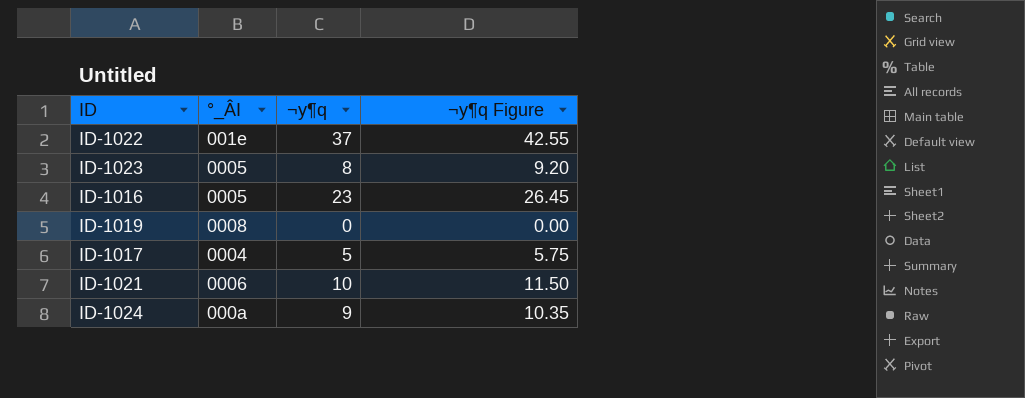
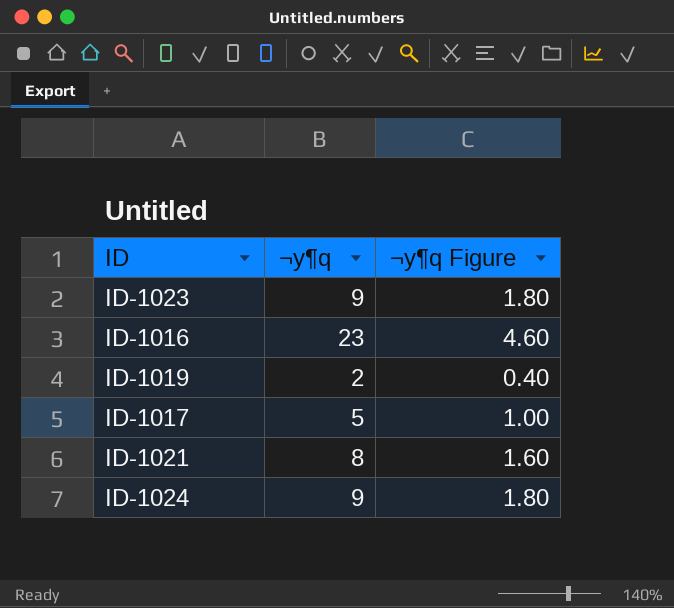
column °_ÂI | position: 2 -> none
column ¬y¶q Figure | formula: [¬y¶q] * 1.15 -> [¬y¶q] * 0.2
row ID-1022: 001e | 37 | 42.55 -> none
ID-1023 | ¬y¶q: 8 -> 9
ID-1019 | ¬y¶q: 0 -> 2
ID-1021 | ¬y¶q: 10 -> 8

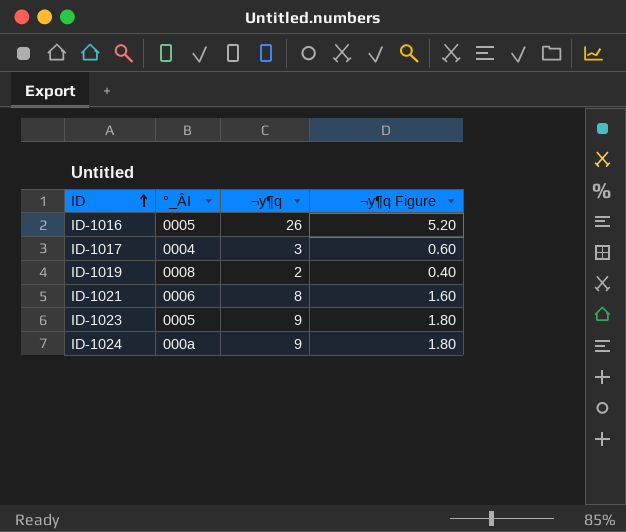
row order: none -> ID ascending
column °_ÂI | position: none -> 2
ID-1016 | ¬y¶q: 23 -> 26
ID-1016 | ¬y¶q Figure: 4.60 -> 5.20
ID-1017 | ¬y¶q: 5 -> 3
ID-1017 | ¬y¶q Figure: 1.00 -> 0.60

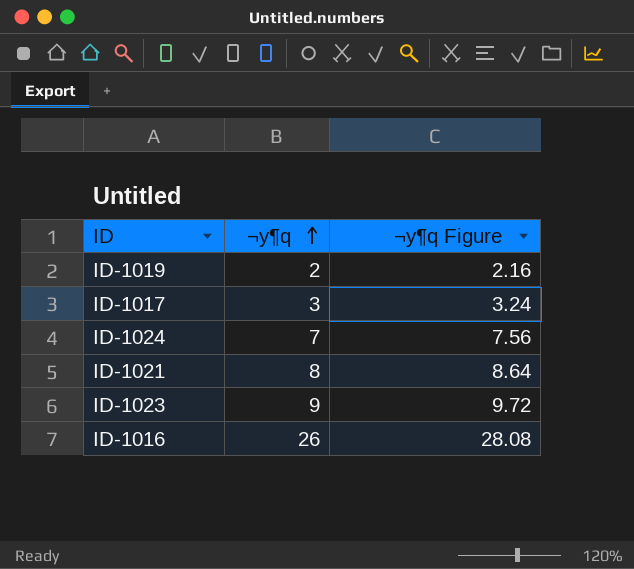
row order: ID ascending -> ¬y¶q ascending
column °_ÂI | position: 2 -> none
column ¬y¶q Figure | formula: [¬y¶q] * 0.2 -> [¬y¶q] * 1.08
ID-1024 | ¬y¶q: 9 -> 7

